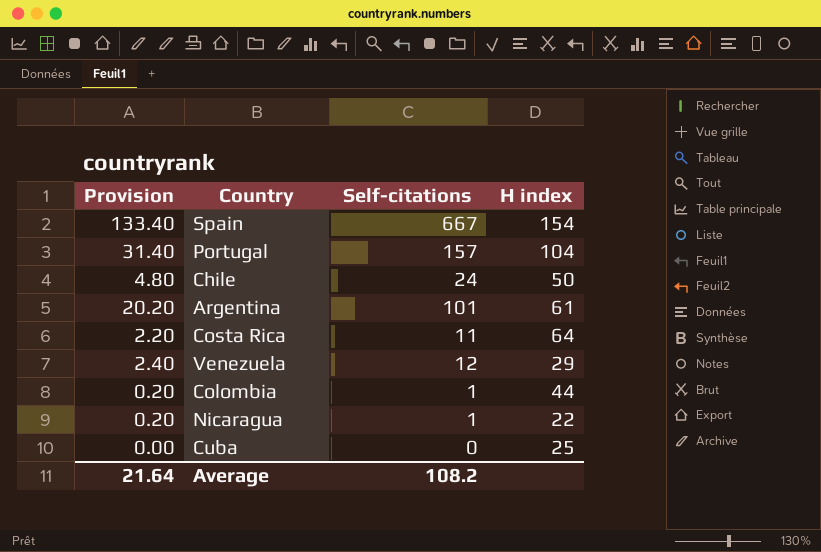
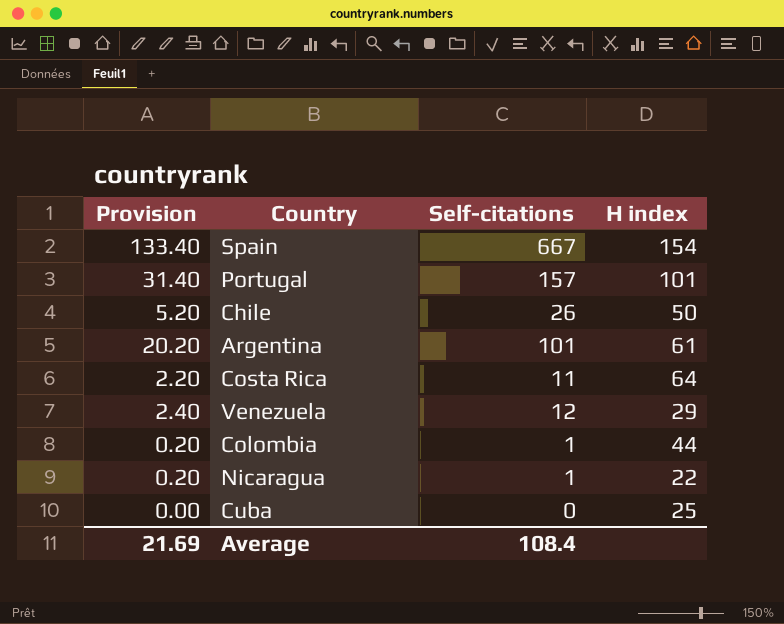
Portugal | H index: 104 -> 101
Chile | Provision: 4.80 -> 5.20
Chile | Self-citations: 24 -> 26
Average | Provision: 21.64 -> 21.69
Average | Self-citations: 108.2 -> 108.4

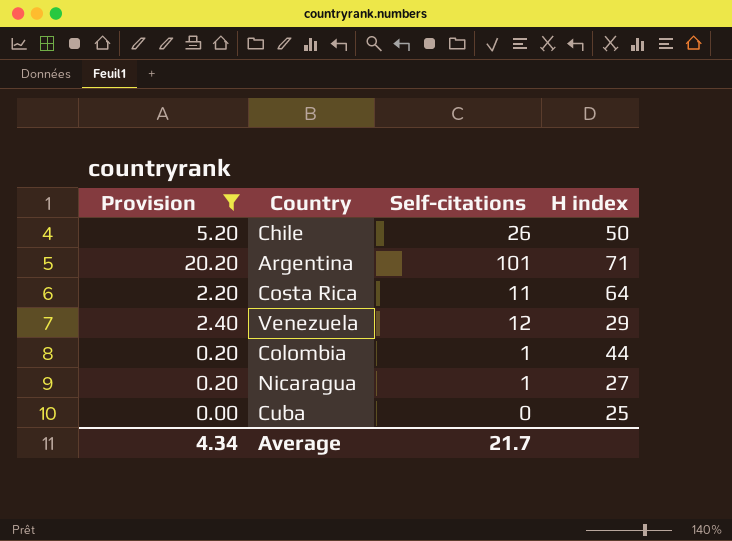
filter: none -> Provision <= 20.20
Argentina | H index: 61 -> 71
Nicaragua | H index: 22 -> 27
Average | Provision: 21.69 -> 4.34
Average | Self-citations: 108.4 -> 21.7

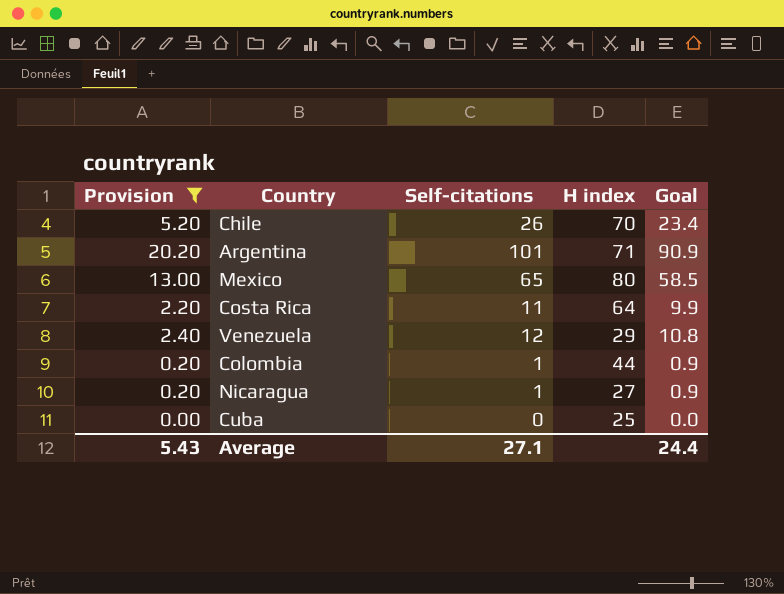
column Goal | formula: none -> [Self-citations] * 0.9
Chile | H index: 50 -> 70
row Mexico: none -> 13.00 | 65 | 80 | 58.5
Average | Provision: 4.34 -> 5.43
Average | Self-citations: 21.7 -> 27.1

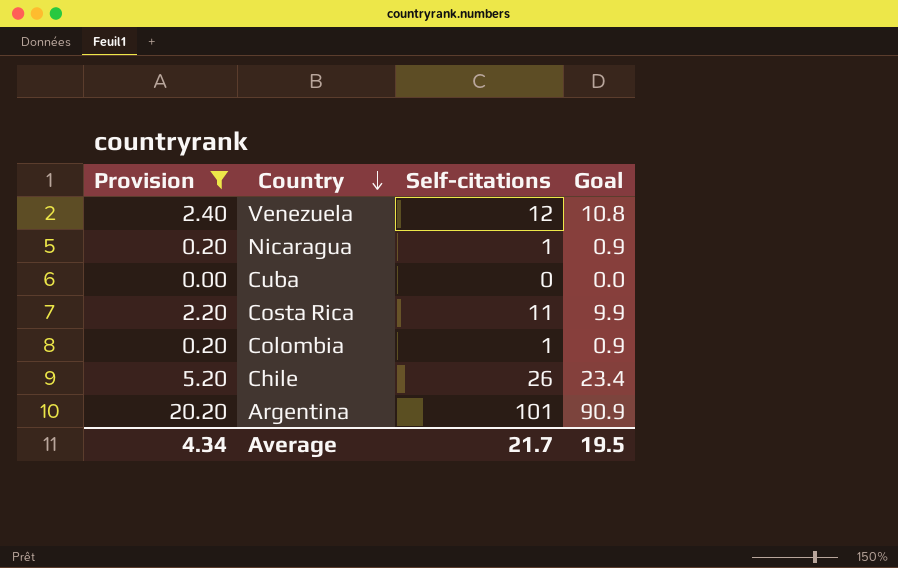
row order: none -> Country descending
column H index | position: 4 -> none
row Mexico: 13.00 | 65 | 80 | 58.5 -> none
Average | Provision: 5.43 -> 4.34
Average | Self-citations: 27.1 -> 21.7
Average | Goal: 24.4 -> 19.5

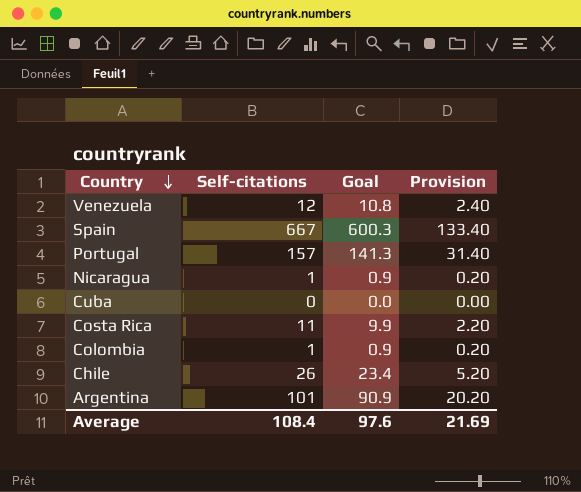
filter: Provision <= 20.20 -> none
column Provision | position: 1 -> 4
Average | Self-citations: 21.7 -> 108.4
Average | Goal: 19.5 -> 97.6
Average | Provision: 4.34 -> 21.69

